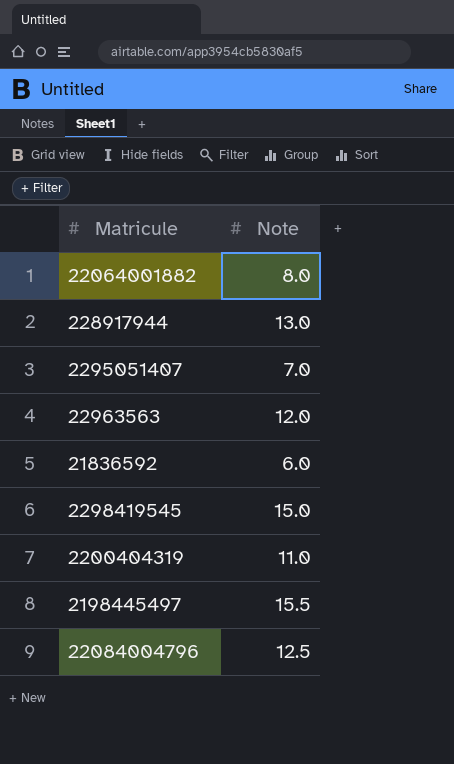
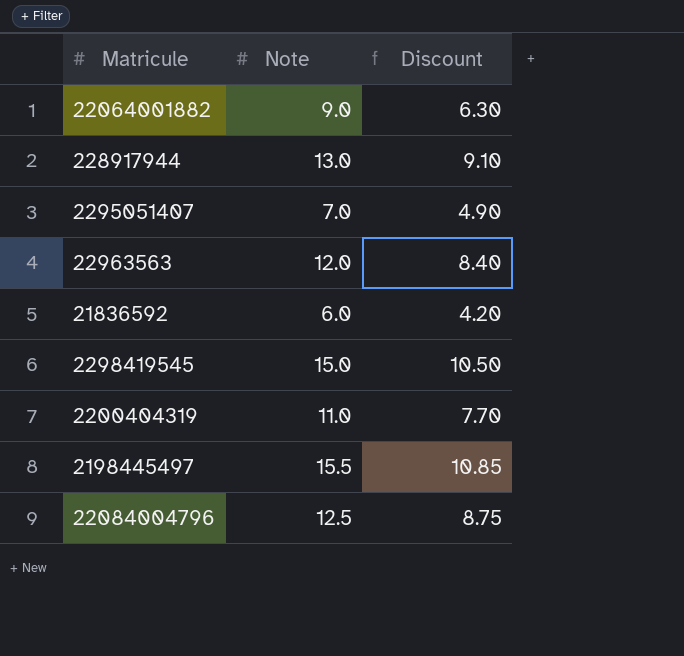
column Discount | formula: none -> [Note] * 0.7
22064001882 | Note: 8.0 -> 9.0

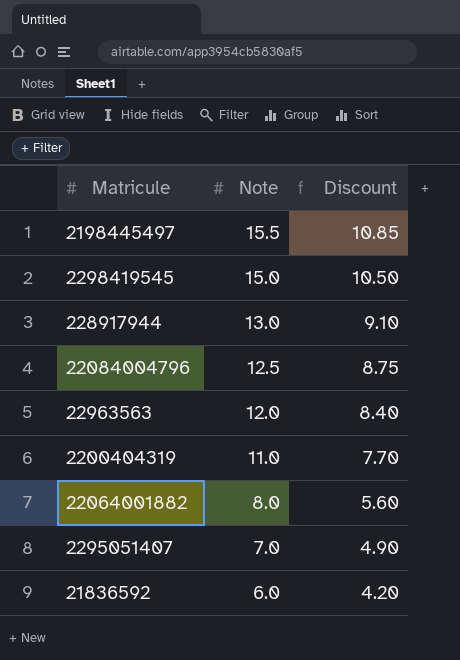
row order: none -> Note descending
22064001882 | Note: 9.0 -> 8.0
22064001882 | Discount: 6.30 -> 5.60

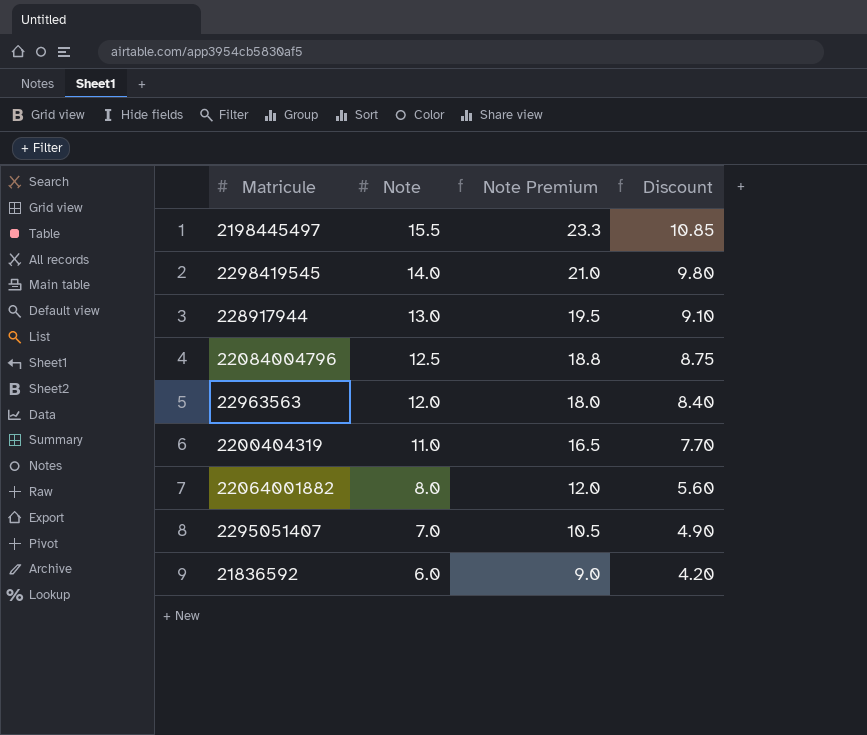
column Note Premium | formula: none -> [Note] * 1.5
2298419545 | Note: 15.0 -> 14.0
2298419545 | Discount: 10.50 -> 9.80

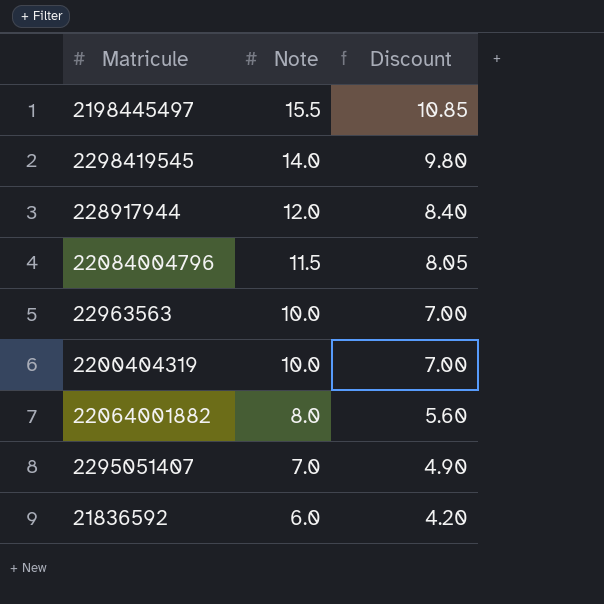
column Note Premium | formula: [Note] * 1.5 -> none
228917944 | Note: 13.0 -> 12.0
228917944 | Discount: 9.10 -> 8.40
22084004796 | Note: 12.5 -> 11.5
22084004796 | Discount: 8.75 -> 8.05
22963563 | Note: 12.0 -> 10.0
22963563 | Discount: 8.40 -> 7.00
2200404319 | Note: 11.0 -> 10.0
2200404319 | Discount: 7.70 -> 7.00

